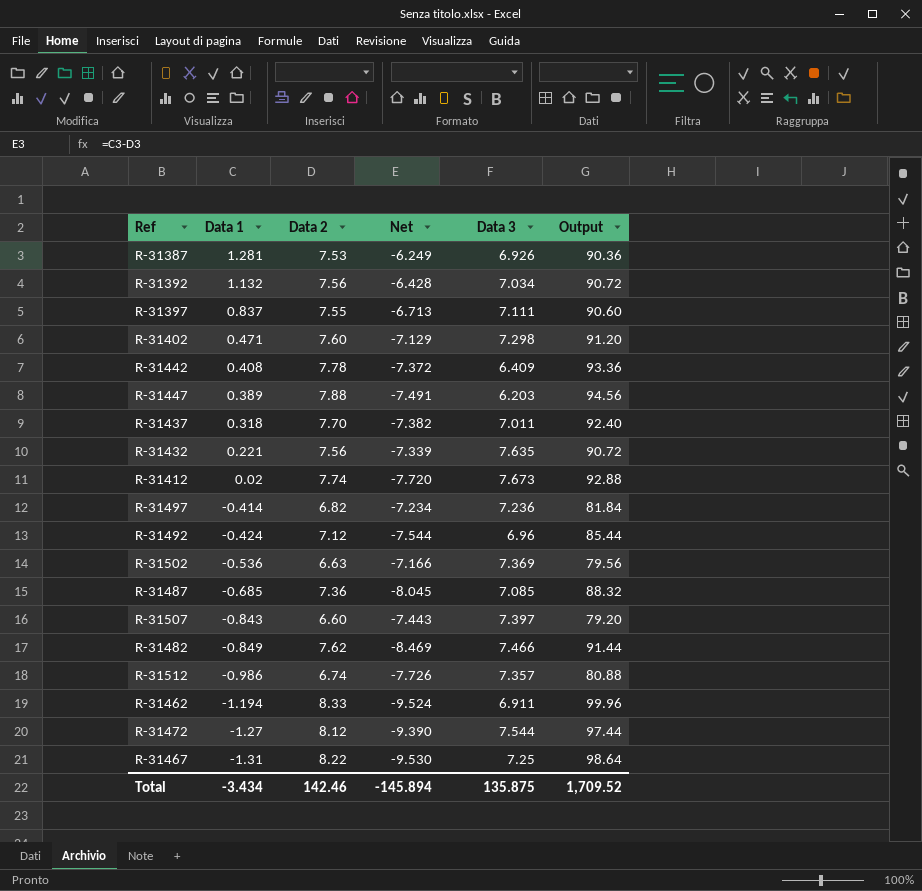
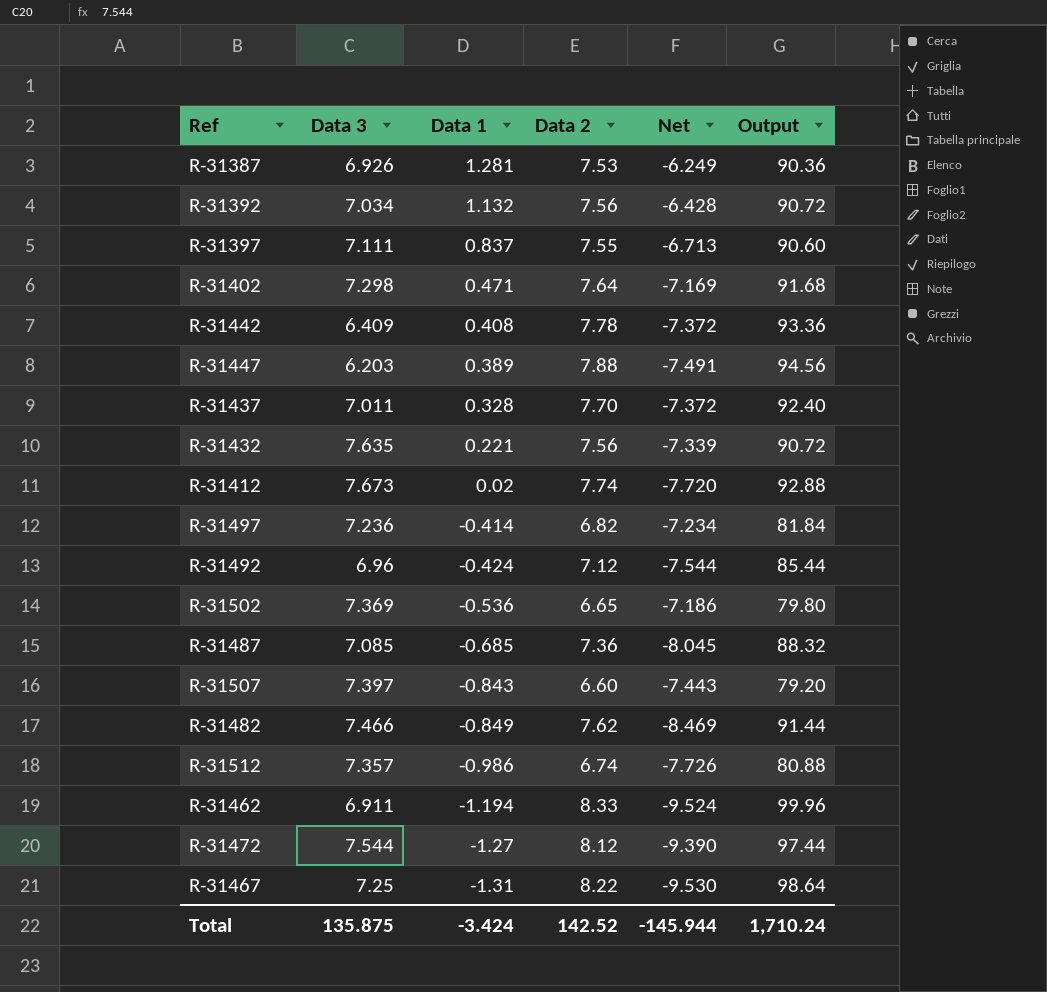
column Data 3 | position: 5 -> 2
R-31402 | Data 2: 7.60 -> 7.64
R-31402 | Net: -7.129 -> -7.169
R-31402 | Output: 91.20 -> 91.68
R-31437 | Data 1: 0.318 -> 0.328
R-31437 | Net: -7.382 -> -7.372
R-31502 | Data 2: 6.63 -> 6.65
R-31502 | Net: -7.166 -> -7.186
R-31502 | Output: 79.56 -> 79.80
Total | Data 1: -3.434 -> -3.424
Total | Data 2: 142.46 -> 142.52
Total | Net: -145.894 -> -145.944
Total | Output: 1,709.52 -> 1,710.24

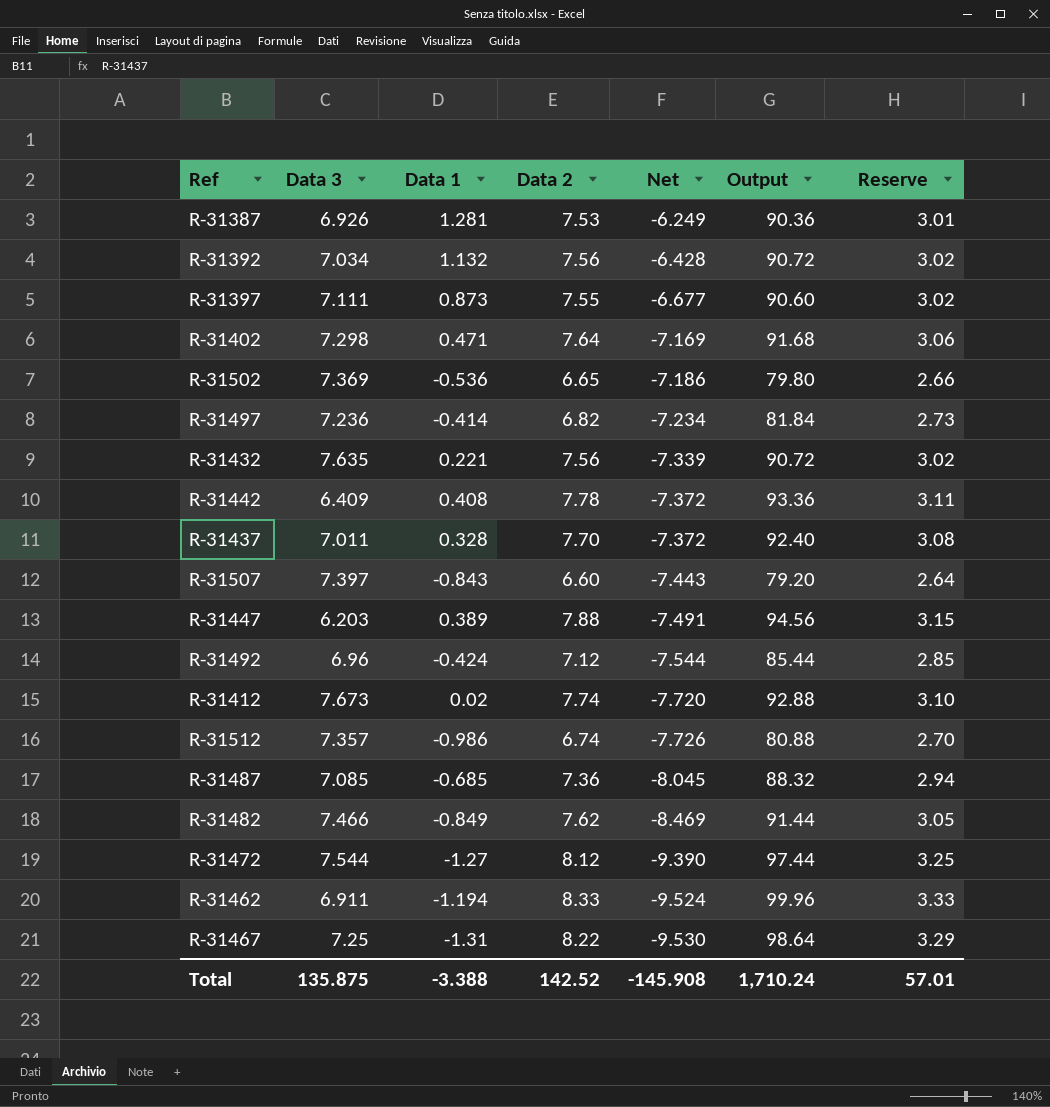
row order: Data 1 descending -> Net descending
column Reserve | formula: none -> [Data 2] * 0.4
R-31397 | Data 1: 0.837 -> 0.873
R-31397 | Net: -6.713 -> -6.677
Total | Data 1: -3.424 -> -3.388
Total | Net: -145.944 -> -145.908

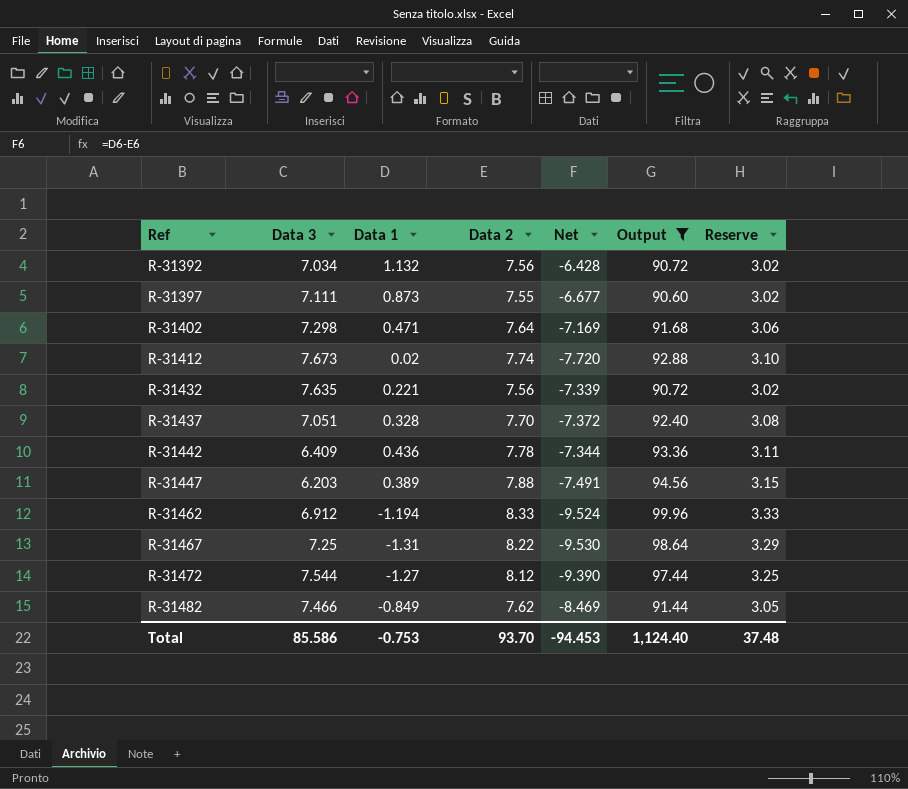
filter: none -> Output >= 90.60
row order: Net descending -> Ref ascending
R-31437 | Data 3: 7.011 -> 7.051
R-31442 | Data 1: 0.408 -> 0.436
R-31442 | Net: -7.372 -> -7.344
R-31462 | Data 3: 6.911 -> 6.912
Total | Data 3: 135.875 -> 85.586
Total | Data 1: -3.388 -> -0.753
Total | Data 2: 142.52 -> 93.70
Total | Net: -145.908 -> -94.453
Total | Output: 1,710.24 -> 1,124.40
Total | Reserve: 57.01 -> 37.48

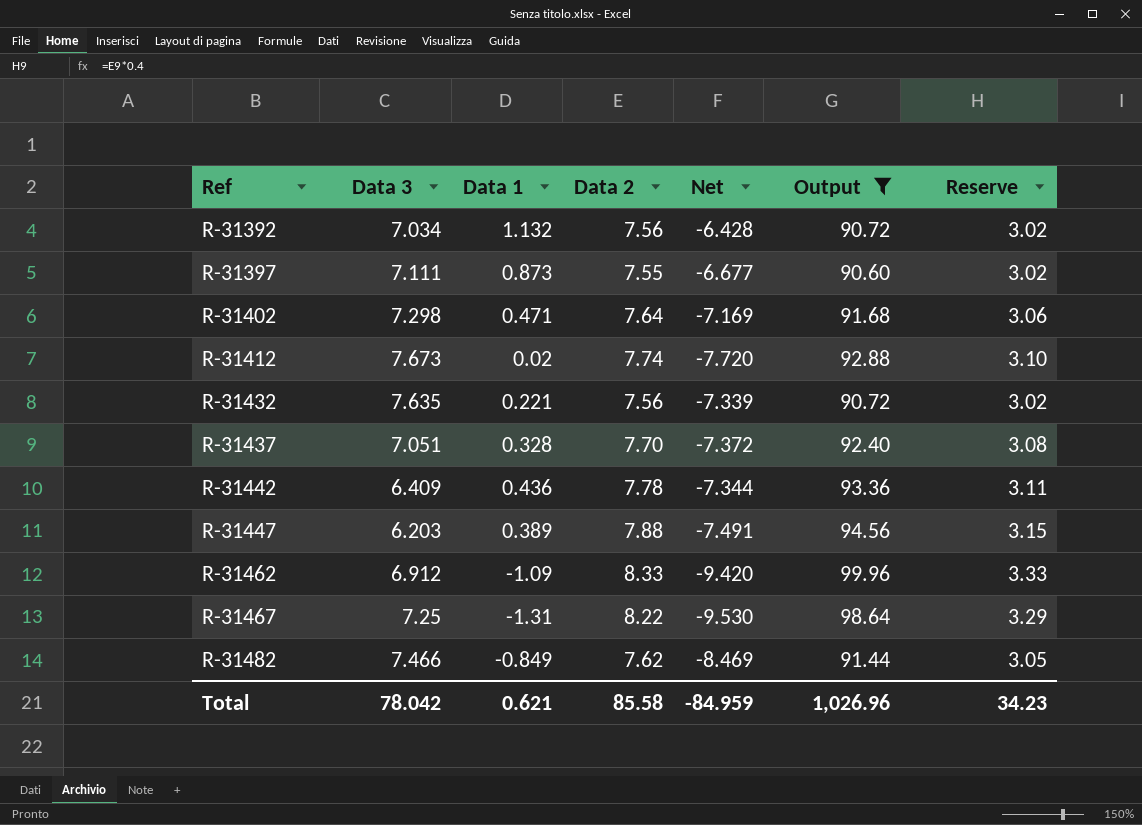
row R-31472: 7.544 | -1.27 | 8.12 | -9.390 | 97.44 | 3.25 -> none
R-31462 | Data 1: -1.194 -> -1.09
R-31462 | Net: -9.524 -> -9.420
Total | Data 3: 85.586 -> 78.042
Total | Data 1: -0.753 -> 0.621
Total | Data 2: 93.70 -> 85.58
Total | Net: -94.453 -> -84.959
Total | Output: 1,124.40 -> 1,026.96
Total | Reserve: 37.48 -> 34.23

